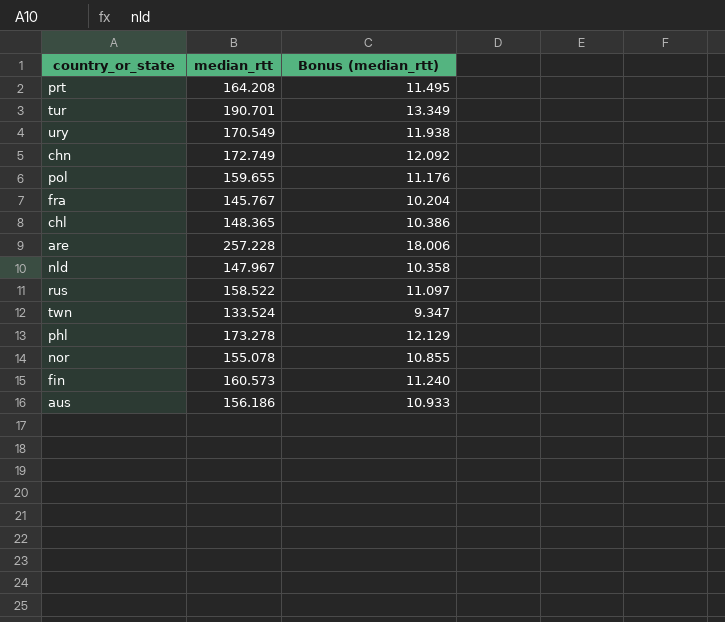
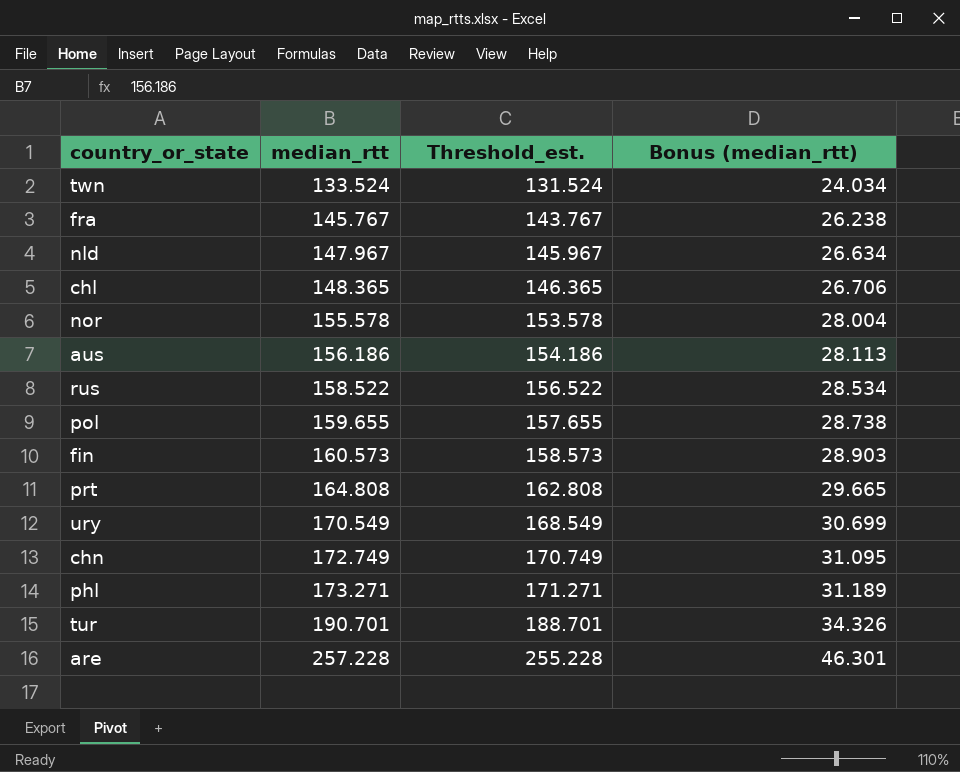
row order: none -> median_rtt ascending
column Threshold_est. | formula: none -> [median_rtt] - 2
column Bonus (median_rtt) | formula: [median_rtt] * 0.07 -> [median_rtt] * 0.18
nor | median_rtt: 155.078 -> 155.578
prt | median_rtt: 164.208 -> 164.808
phl | median_rtt: 173.278 -> 173.271

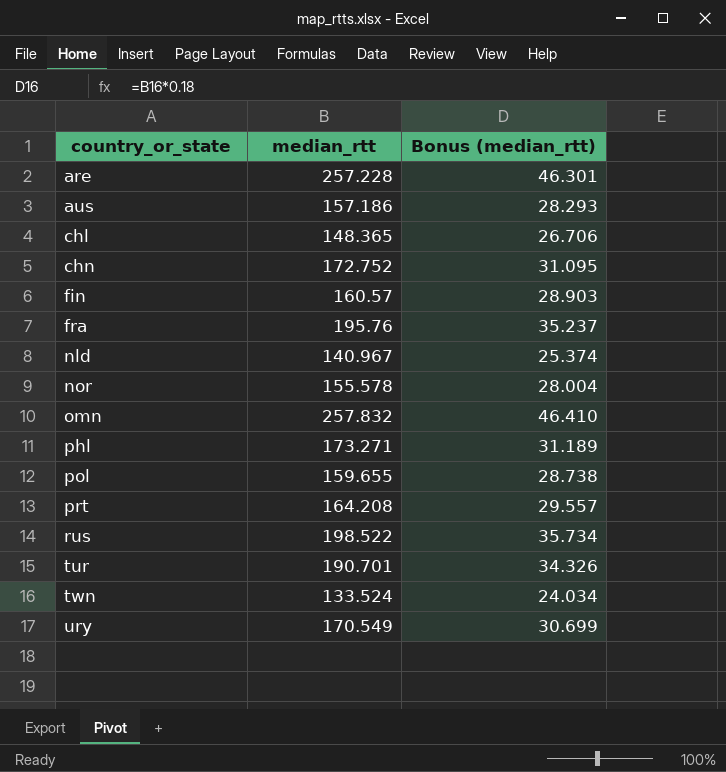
row order: median_rtt ascending -> country_or_state ascending
column Threshold_est. | formula: [median_rtt] - 2 -> none
aus | median_rtt: 156.186 -> 157.186
aus | Bonus (median_rtt): 28.113 -> 28.293
chn | median_rtt: 172.749 -> 172.752
fin | median_rtt: 160.573 -> 160.57
fra | median_rtt: 145.767 -> 195.76
fra | Bonus (median_rtt): 26.238 -> 35.237
nld | median_rtt: 147.967 -> 140.967
nld | Bonus (median_rtt): 26.634 -> 25.374
row omn: none -> 257.832 | 46.410
prt | median_rtt: 164.808 -> 164.208
prt | Bonus (median_rtt): 29.665 -> 29.557
rus | median_rtt: 158.522 -> 198.522
rus | Bonus (median_rtt): 28.534 -> 35.734

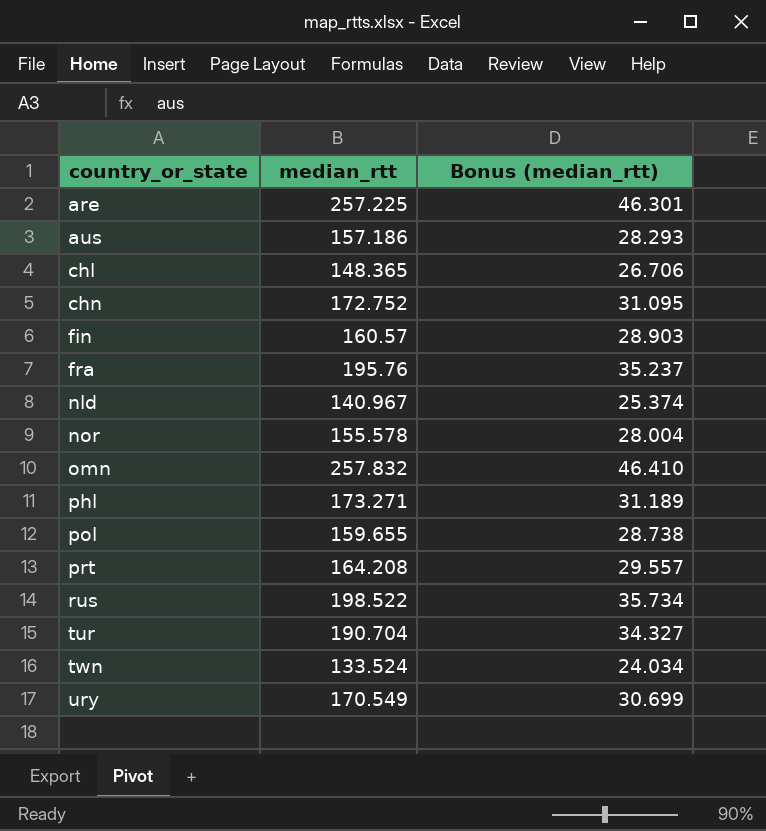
are | median_rtt: 257.228 -> 257.225
tur | median_rtt: 190.701 -> 190.704
tur | Bonus (median_rtt): 34.326 -> 34.327

